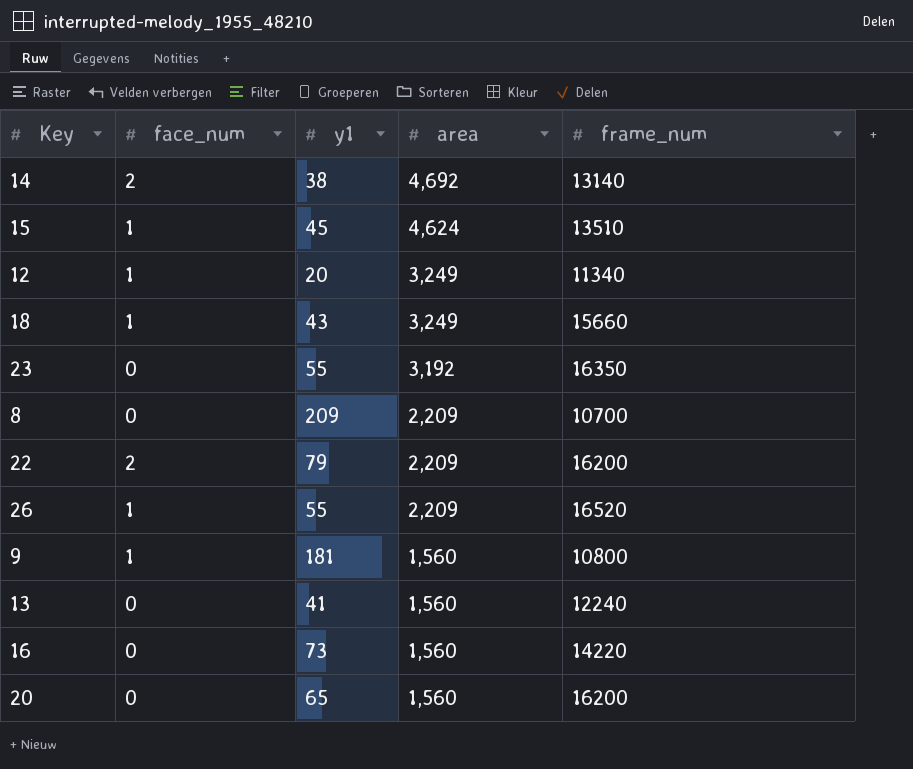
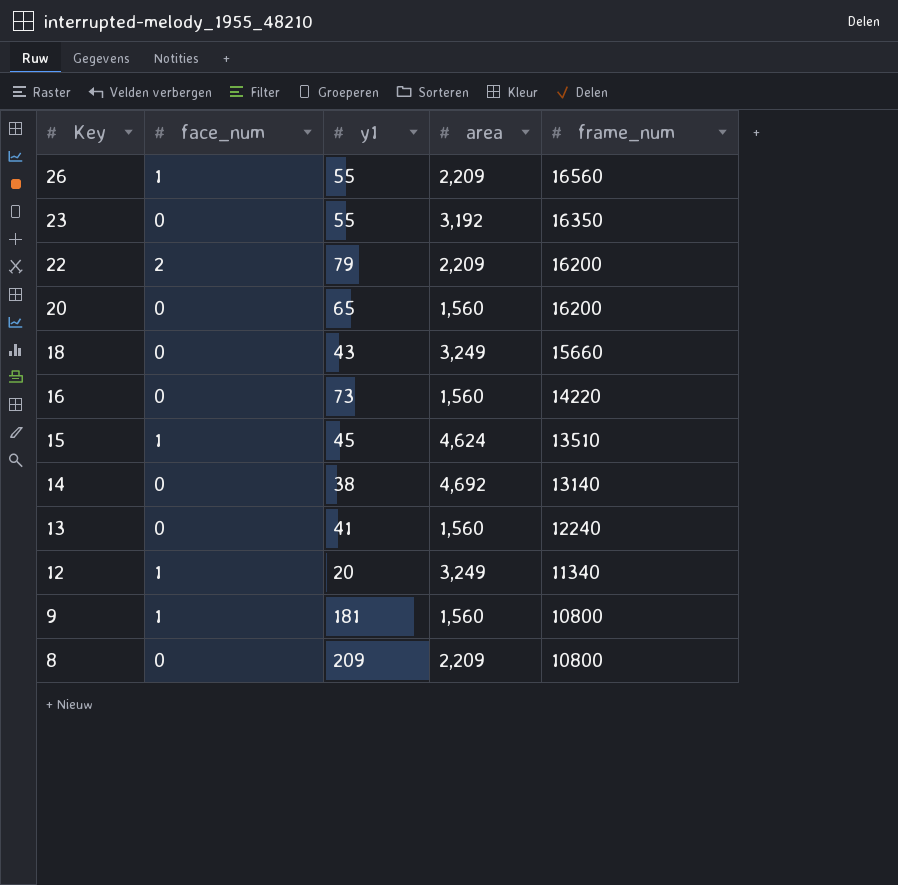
row order: area descending -> Key descending
26 | frame_num: 16520 -> 16560
18 | face_num: 1 -> 0
14 | face_num: 2 -> 0
8 | frame_num: 10700 -> 10800

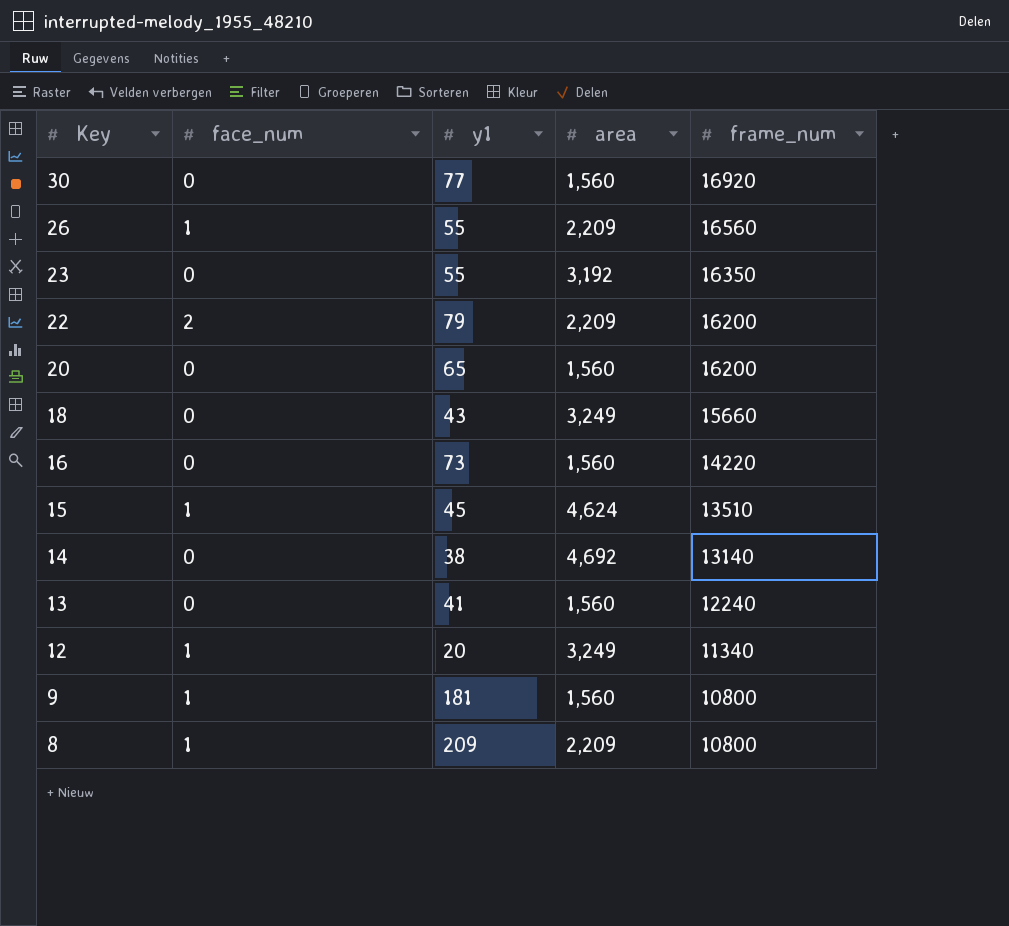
row 30: none -> 0 | 77 | 1,560 | 16920
8 | face_num: 0 -> 1

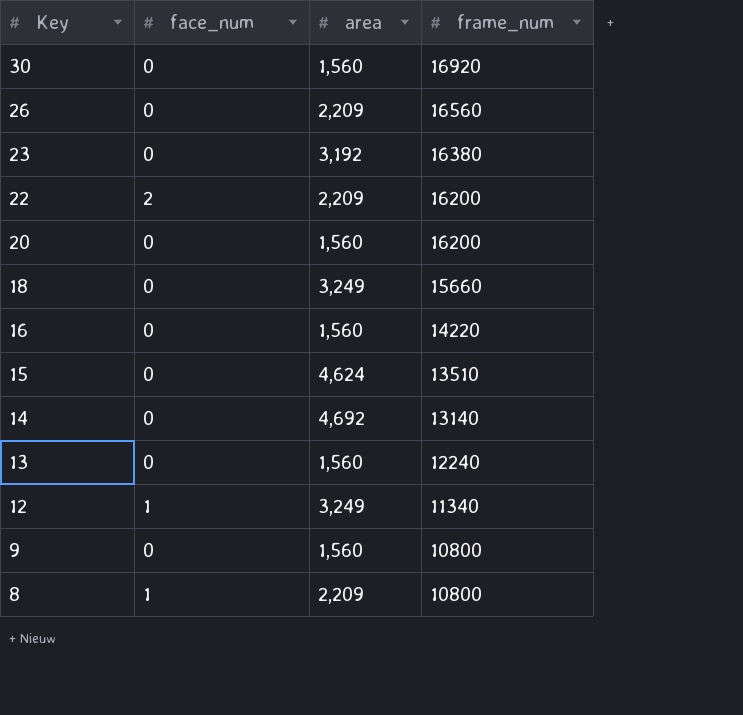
column y1 | position: 3 -> none
26 | face_num: 1 -> 0
23 | frame_num: 16350 -> 16380
15 | face_num: 1 -> 0
9 | face_num: 1 -> 0

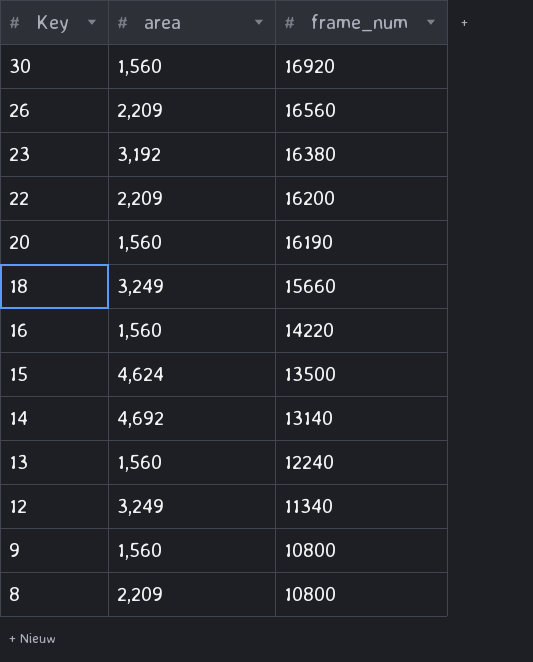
column face_num | position: 2 -> none
20 | frame_num: 16200 -> 16190
15 | frame_num: 13510 -> 13500

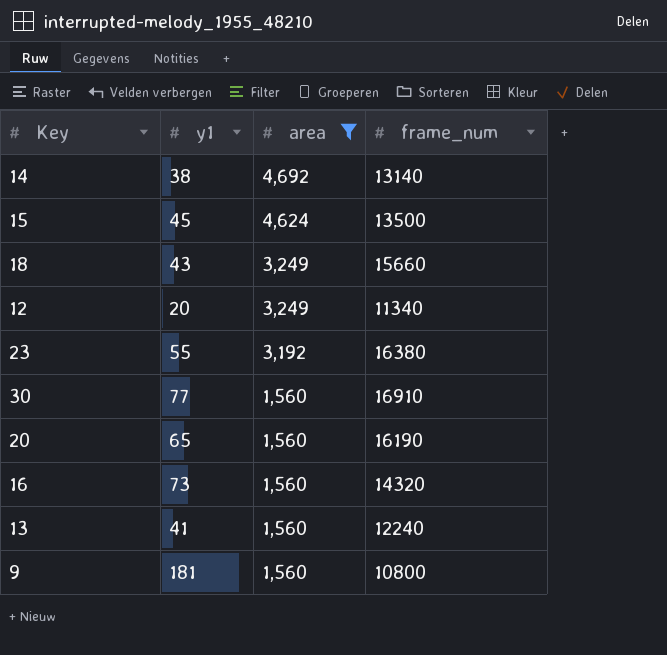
filter: none -> area != 2,209
row order: Key descending -> area descending
column y1 | position: none -> 2
30 | frame_num: 16920 -> 16910
16 | frame_num: 14220 -> 14320

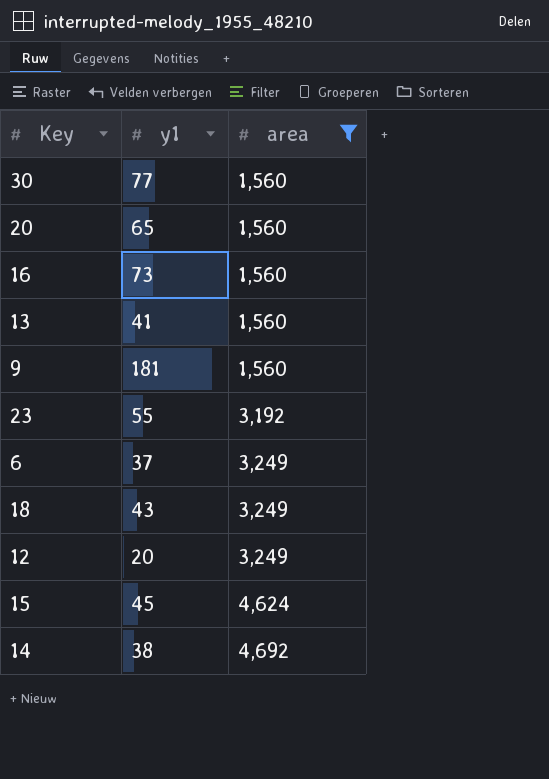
row order: area descending -> area ascending
column frame_num | position: 4 -> none
row 6: none -> 37 | 3,249

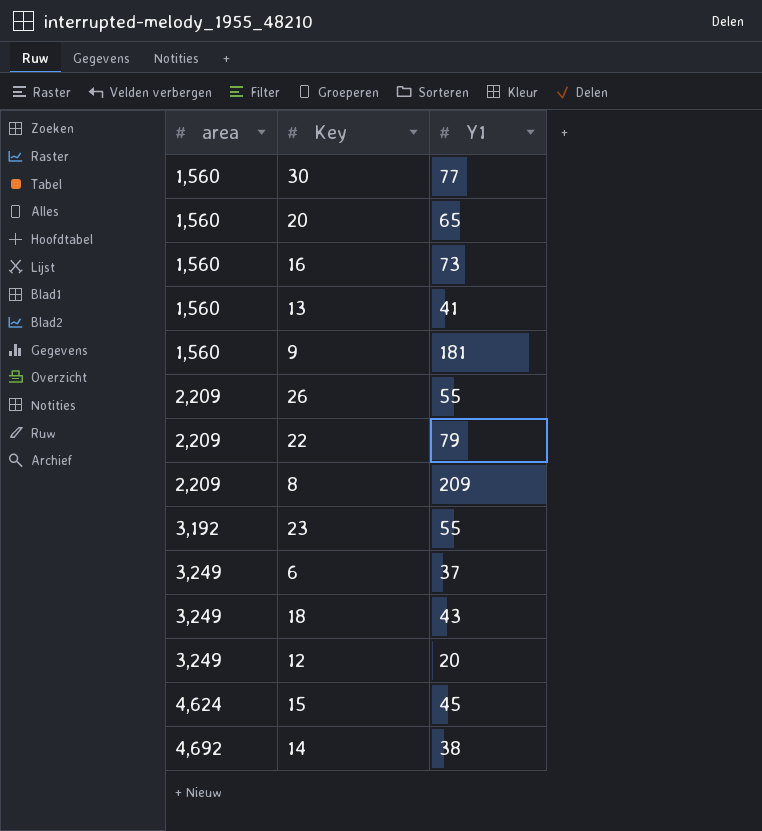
filter: area != 2,209 -> none
column area | position: 3 -> 1
column name: y1 -> Y1

